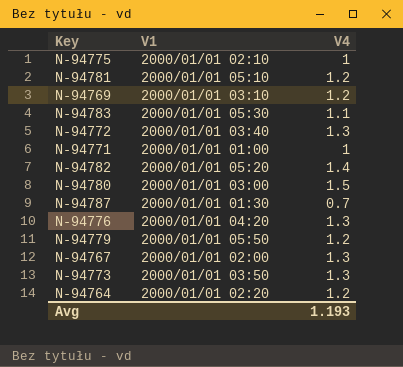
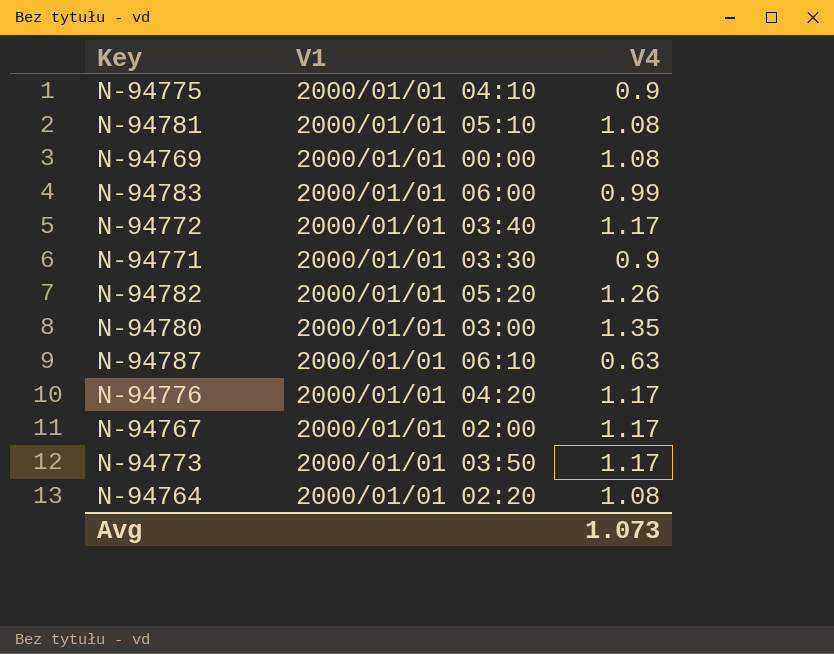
row N-94779: 2000/01/01 05:50 | 1.2 -> none
N-94775 | V1: 2000/01/01 02:10 -> 2000/01/01 04:10
N-94775 | V4: 1 -> 0.9
N-94781 | V4: 1.2 -> 1.08
N-94769 | V1: 2000/01/01 03:10 -> 2000/01/01 00:00
N-94769 | V4: 1.2 -> 1.08
N-94783 | V1: 2000/01/01 05:30 -> 2000/01/01 06:00
N-94783 | V4: 1.1 -> 0.99
N-94772 | V4: 1.3 -> 1.17
N-94771 | V1: 2000/01/01 01:00 -> 2000/01/01 03:30
N-94771 | V4: 1 -> 0.9
N-94782 | V4: 1.4 -> 1.26
N-94780 | V4: 1.5 -> 1.35
N-94787 | V1: 2000/01/01 01:30 -> 2000/01/01 06:10
N-94787 | V4: 0.7 -> 0.63
N-94776 | V4: 1.3 -> 1.17
N-94767 | V4: 1.3 -> 1.17
N-94773 | V4: 1.3 -> 1.17
N-94764 | V4: 1.2 -> 1.08
Avg | V4: 1.193 -> 1.073

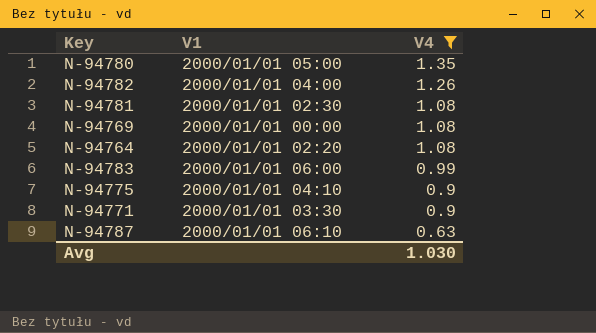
filter: none -> V4 != 1.17
row order: none -> V4 descending
N-94780 | V1: 2000/01/01 03:00 -> 2000/01/01 05:00
N-94782 | V1: 2000/01/01 05:20 -> 2000/01/01 04:00
N-94781 | V1: 2000/01/01 05:10 -> 2000/01/01 02:30
Avg | V4: 1.073 -> 1.030

